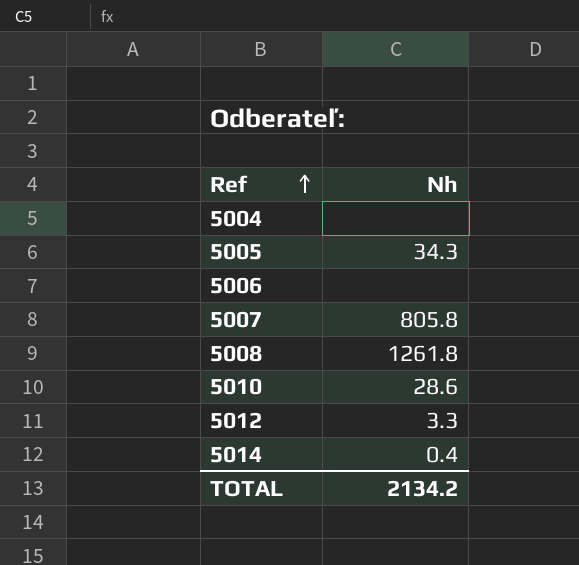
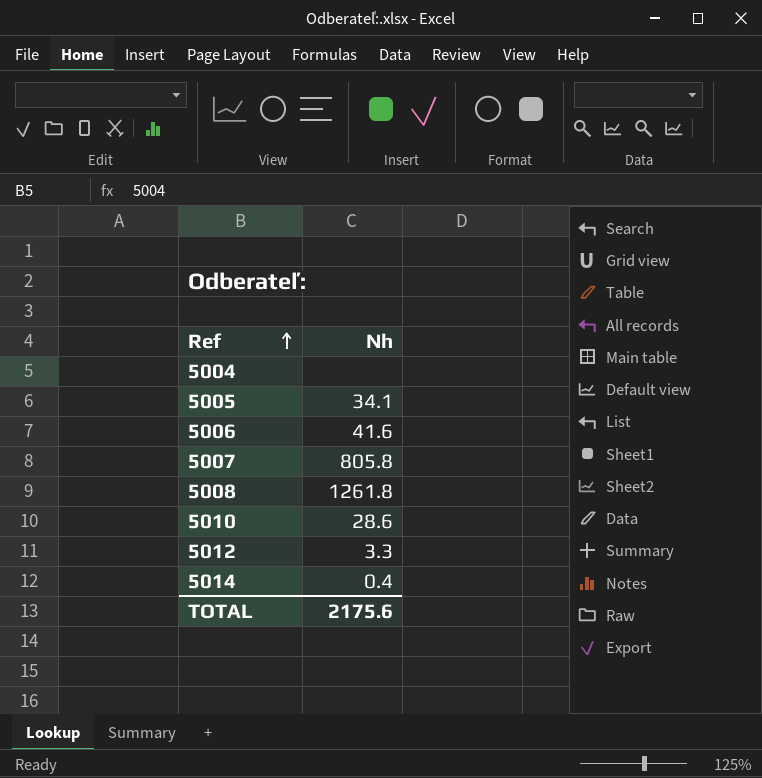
5005 | Nh: 34.3 -> 34.1
5006 | Nh: none -> 41.6
TOTAL | Nh: 2134.2 -> 2175.6

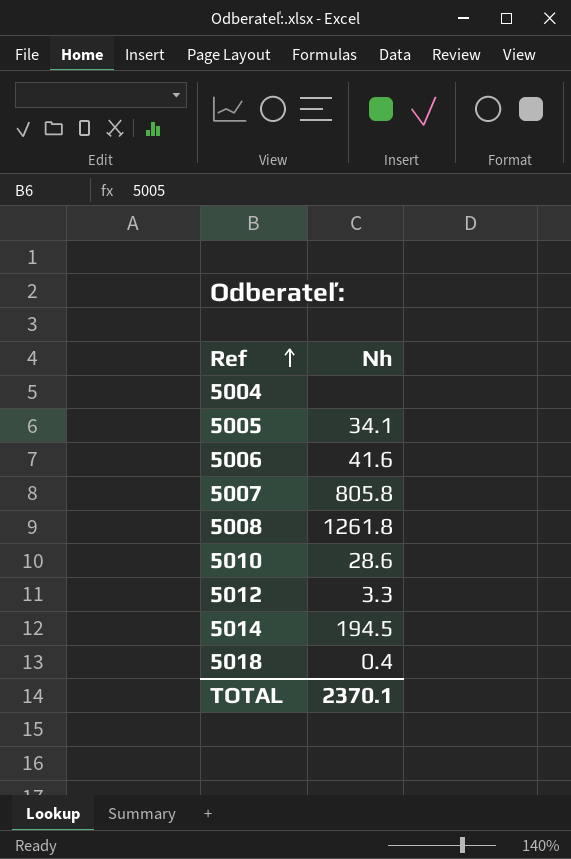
5014 | Nh: 0.4 -> 194.5
row 5018: none -> 0.4
TOTAL | Nh: 2175.6 -> 2370.1

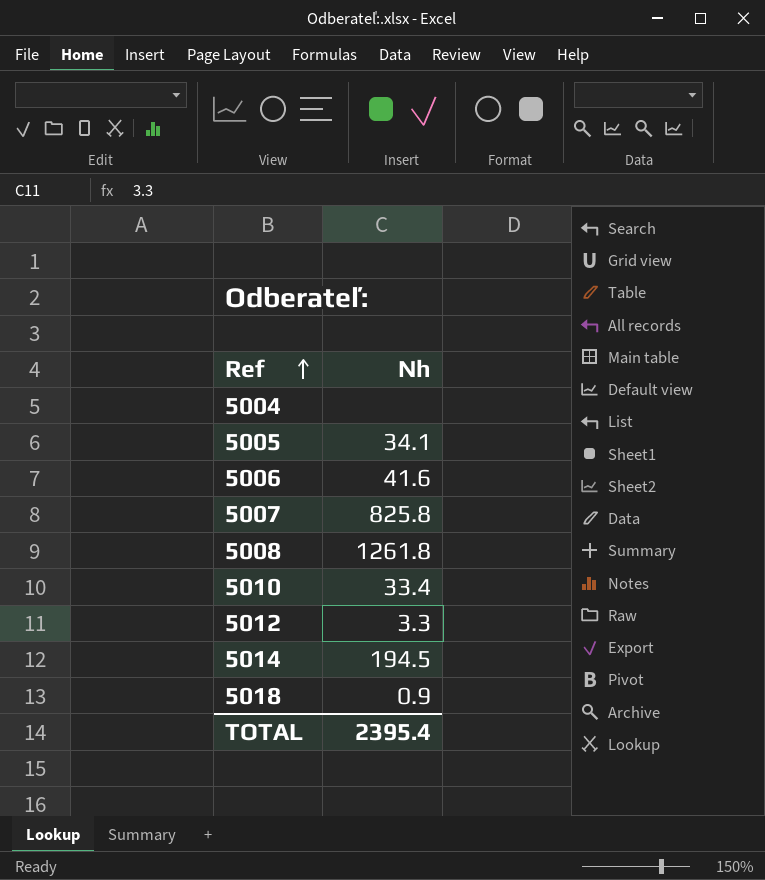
5007 | Nh: 805.8 -> 825.8
5010 | Nh: 28.6 -> 33.4
5018 | Nh: 0.4 -> 0.9
TOTAL | Nh: 2370.1 -> 2395.4

